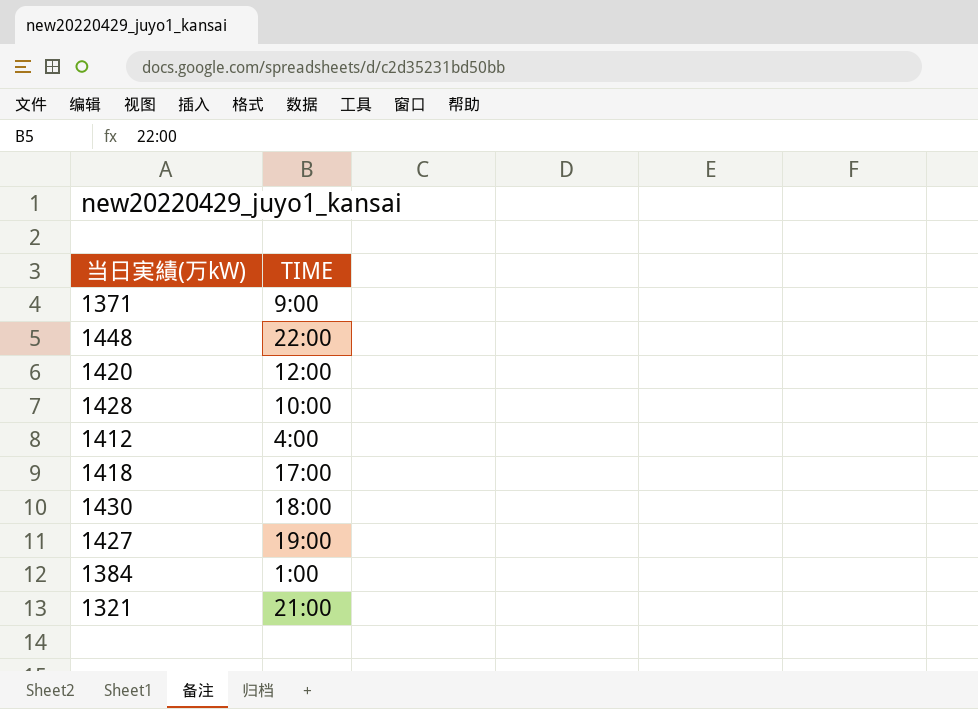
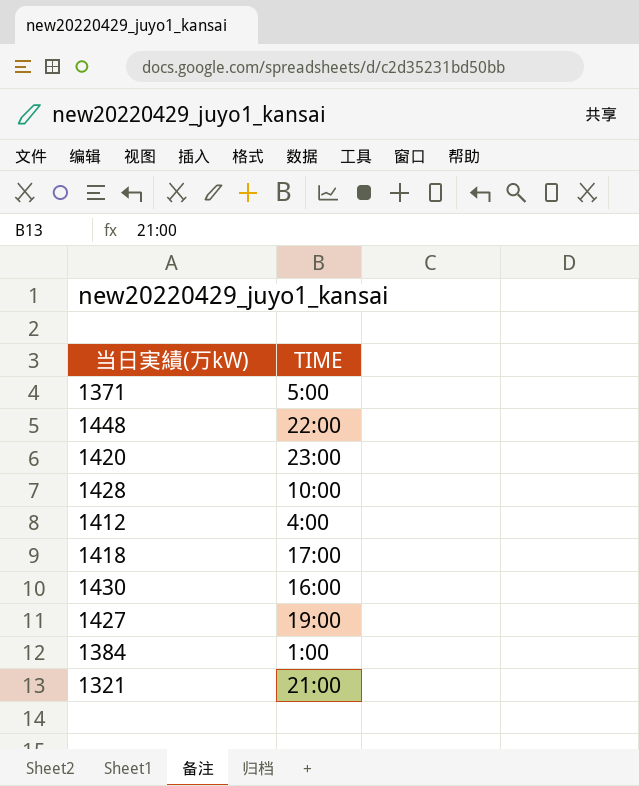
1371 | TIME: 9:00 -> 5:00
1420 | TIME: 12:00 -> 23:00
1430 | TIME: 18:00 -> 16:00

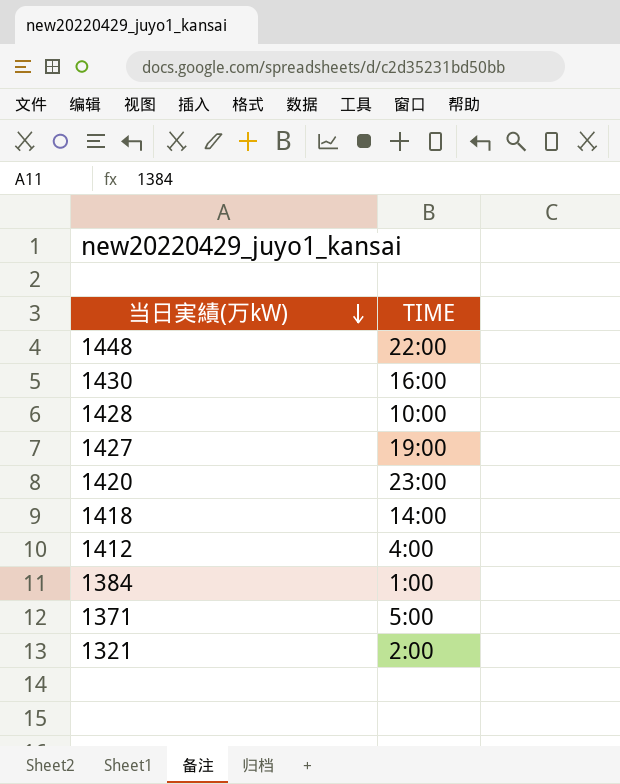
row order: none -> 当日実績(万kW) descending
1418 | TIME: 17:00 -> 14:00
1321 | TIME: 21:00 -> 2:00

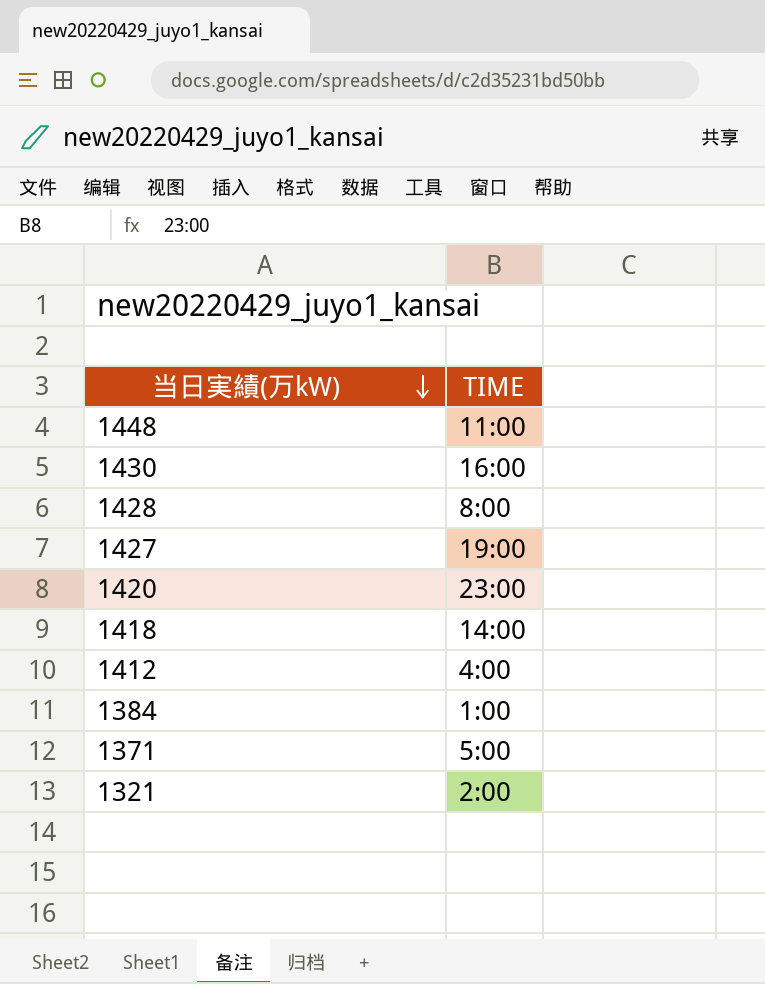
1448 | TIME: 22:00 -> 11:00
1428 | TIME: 10:00 -> 8:00

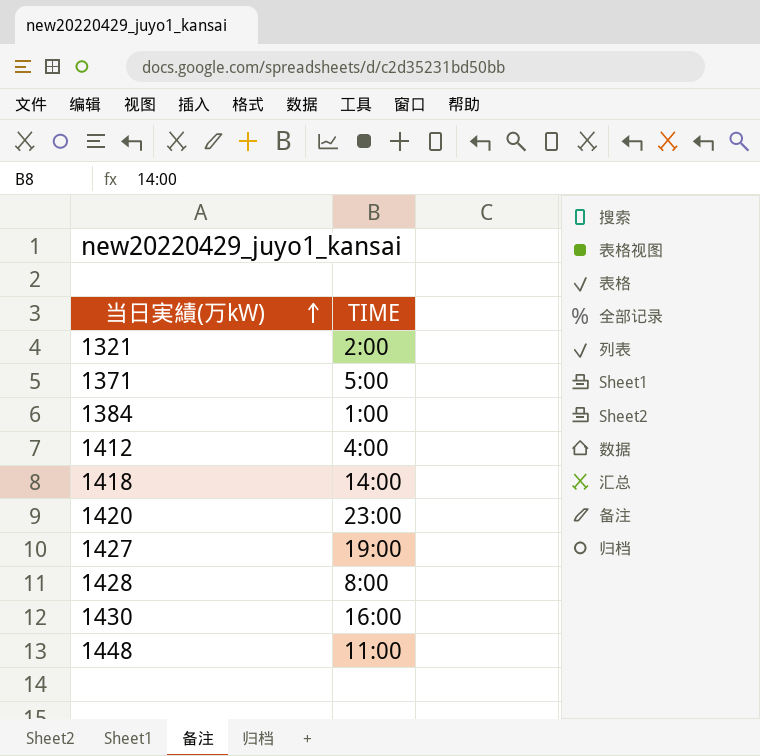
row order: 当日実績(万kW) descending -> 当日実績(万kW) ascending

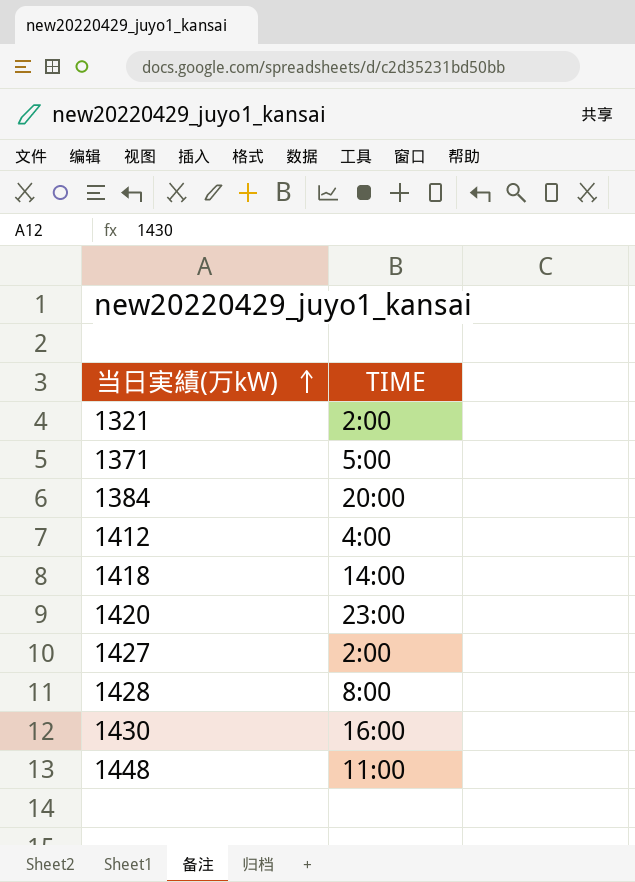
1384 | TIME: 1:00 -> 20:00
1427 | TIME: 19:00 -> 2:00

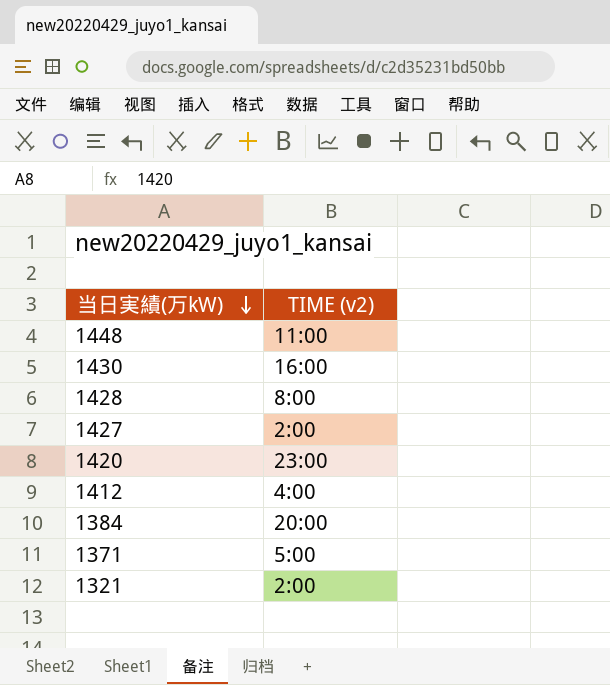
row order: 当日実績(万kW) ascending -> 当日実績(万kW) descending
column name: TIME -> TIME (v2)
row 1418: 14:00 -> none

